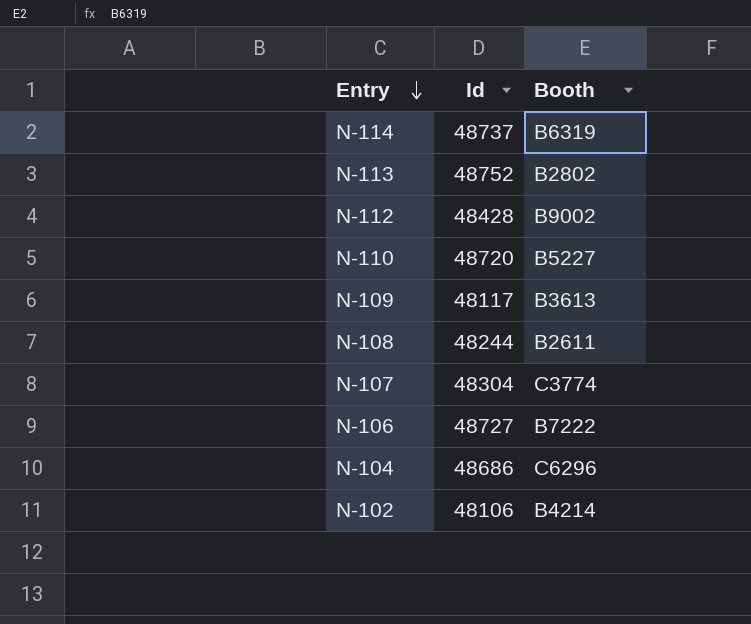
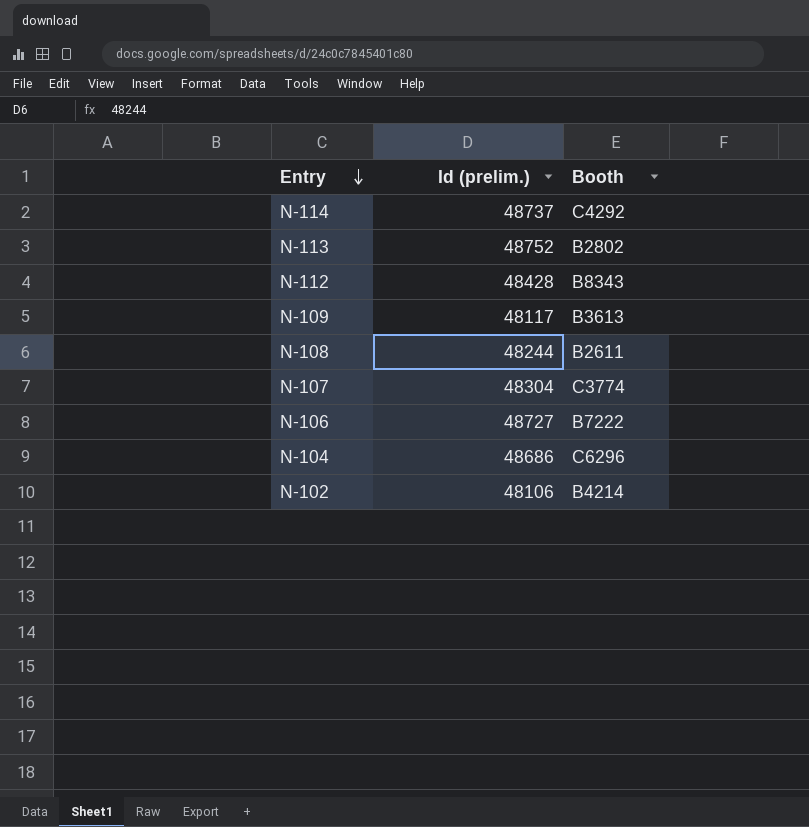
column name: Id -> Id (prelim.)
row N-110: 48720 | B5227 -> none
N-114 | Booth: B6319 -> C4292
N-112 | Booth: B9002 -> B8343

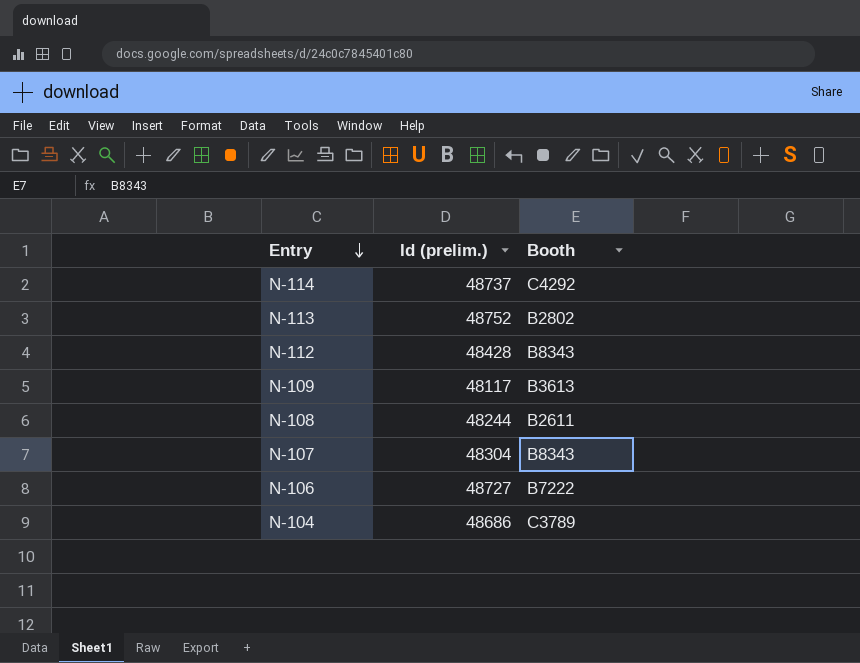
row N-102: 48106 | B4214 -> none
N-107 | Booth: C3774 -> B8343
N-104 | Booth: C6296 -> C3789

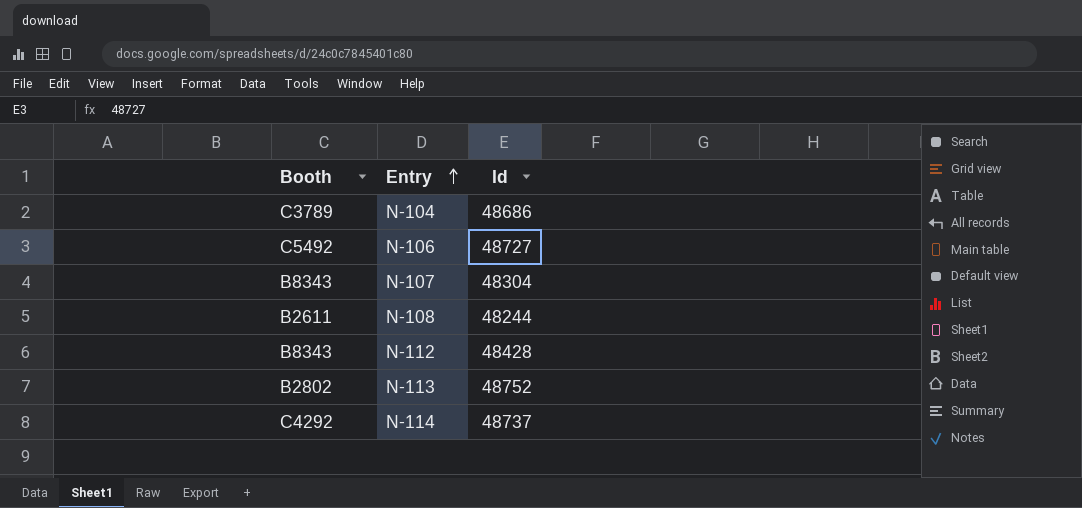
row order: Entry descending -> Entry ascending
column Booth | position: 3 -> 1
column name: Id (prelim.) -> Id
row N-109: 48117 | B3613 -> none
N-106 | Booth: B7222 -> C5492

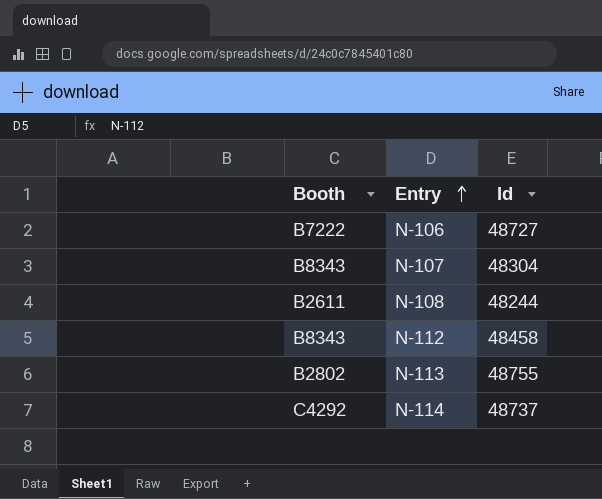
row N-104: C3789 | 48686 -> none
N-106 | Booth: C5492 -> B7222
N-112 | Id: 48428 -> 48458
N-113 | Id: 48752 -> 48755

